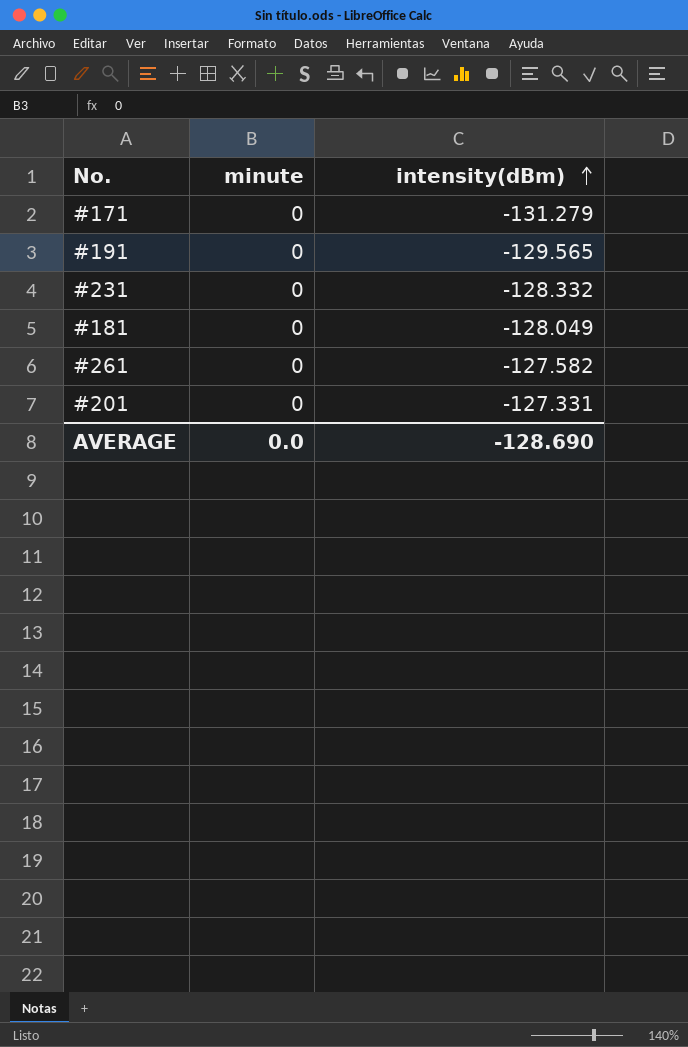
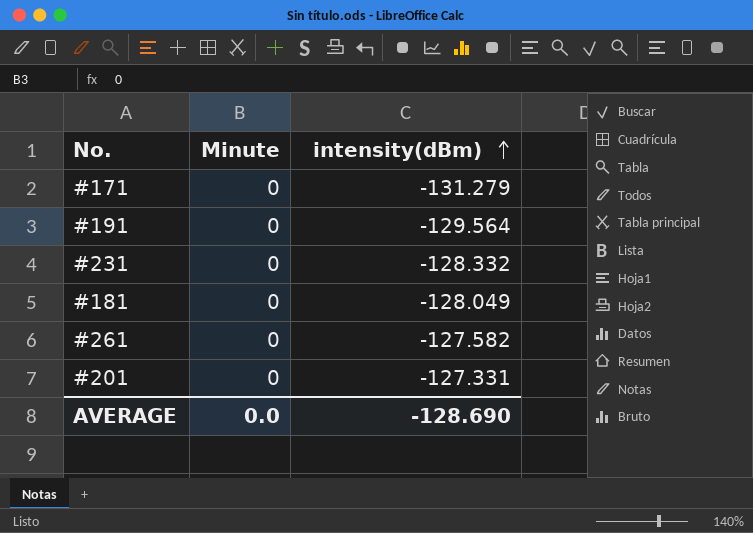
column name: minute -> Minute
#191 | intensity(dBm): -129.565 -> -129.564

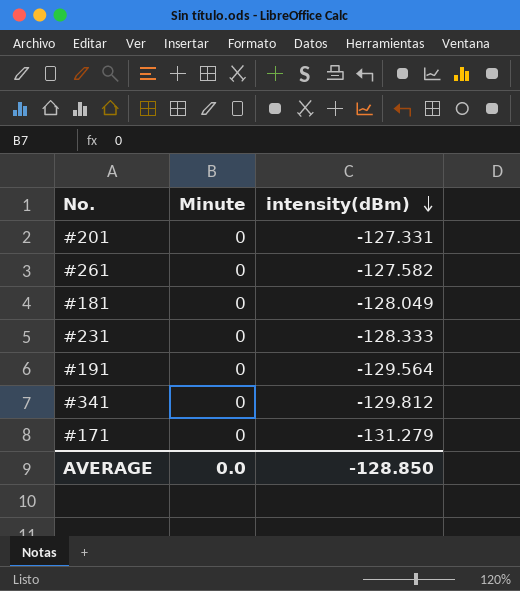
row order: intensity(dBm) ascending -> intensity(dBm) descending
#231 | intensity(dBm): -128.332 -> -128.333
row #341: none -> 0 | -129.812
AVERAGE | intensity(dBm): -128.690 -> -128.850

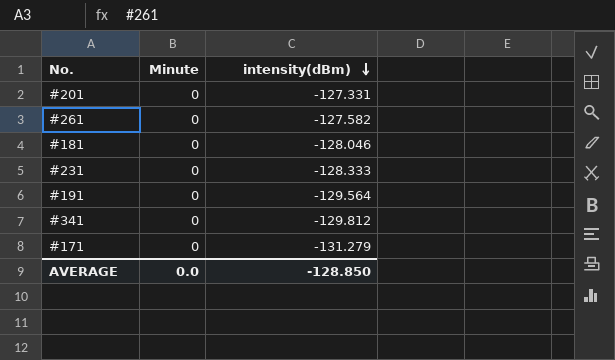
#181 | intensity(dBm): -128.049 -> -128.046

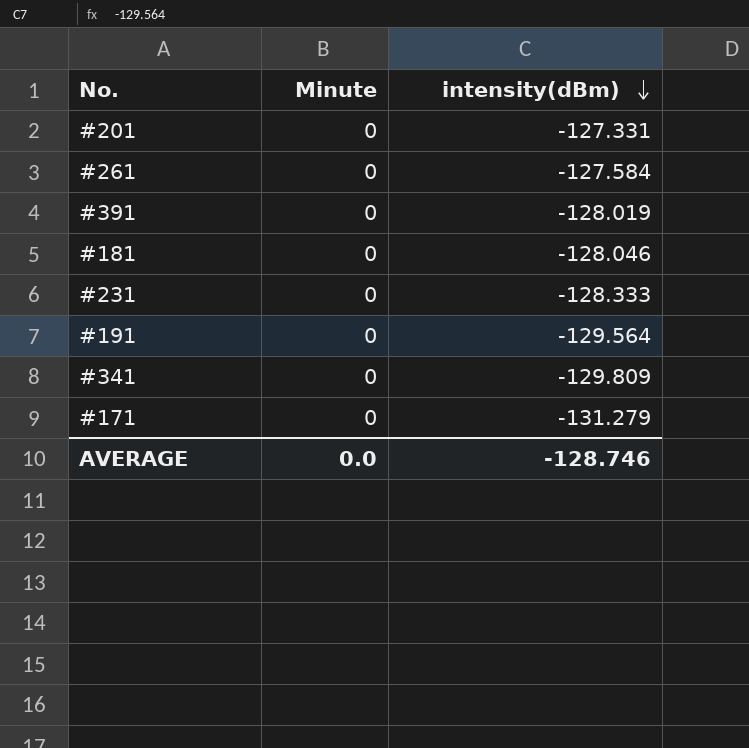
#261 | intensity(dBm): -127.582 -> -127.584
row #391: none -> 0 | -128.019
#341 | intensity(dBm): -129.812 -> -129.809
AVERAGE | intensity(dBm): -128.850 -> -128.746

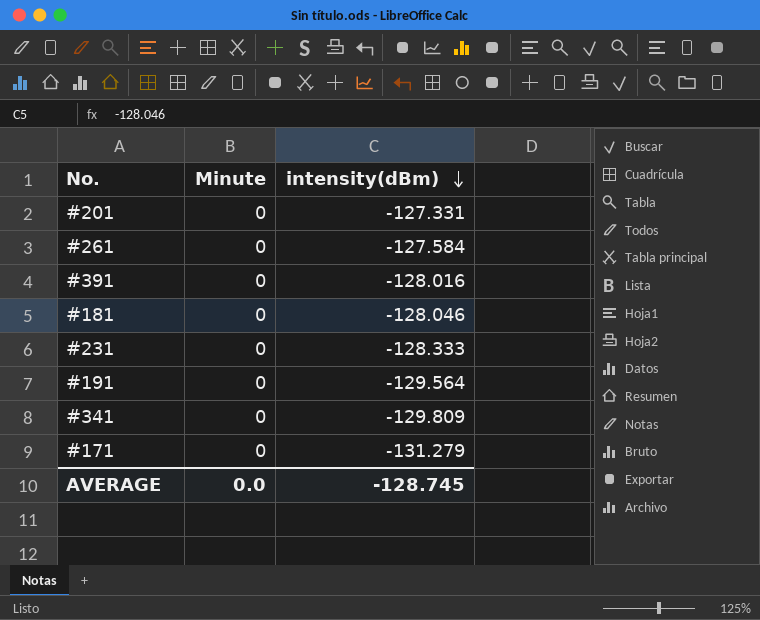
#391 | intensity(dBm): -128.019 -> -128.016
AVERAGE | intensity(dBm): -128.746 -> -128.745

